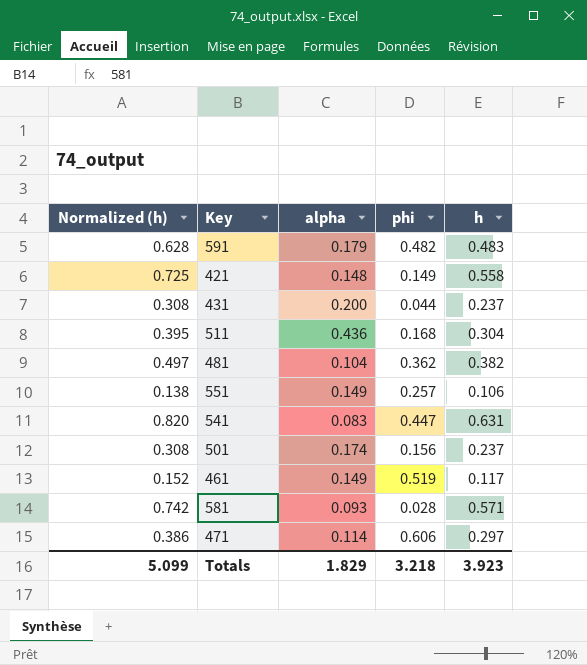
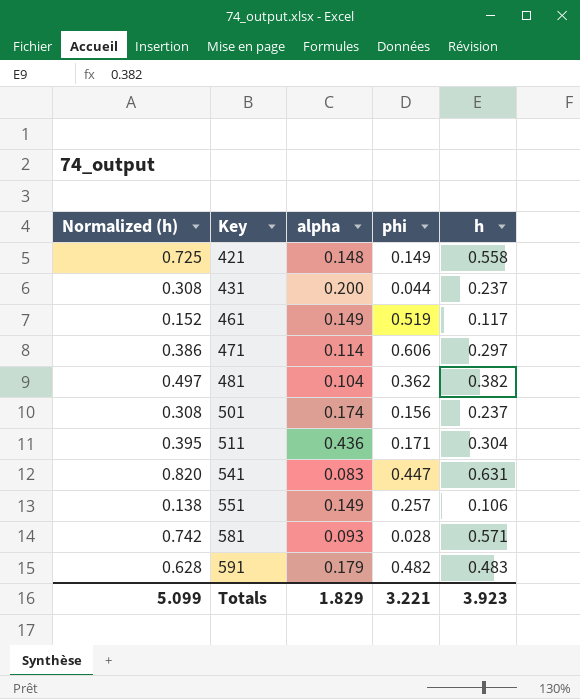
row order: none -> Key ascending
511 | phi: 0.168 -> 0.171
Totals | phi: 3.218 -> 3.221

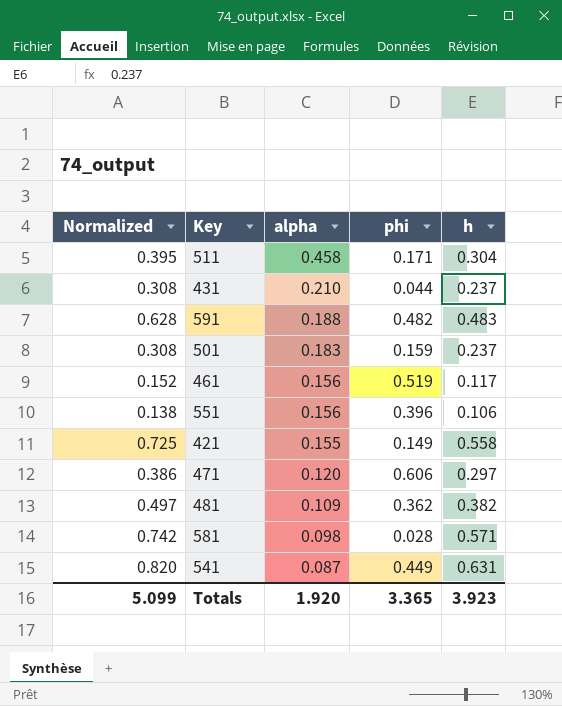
row order: Key ascending -> alpha descending
column name: Normalized (h) -> Normalized
511 | alpha: 0.436 -> 0.458
431 | alpha: 0.200 -> 0.210
591 | alpha: 0.179 -> 0.188
501 | alpha: 0.174 -> 0.183
501 | phi: 0.156 -> 0.159
461 | alpha: 0.149 -> 0.156
551 | alpha: 0.149 -> 0.156
551 | phi: 0.257 -> 0.396
421 | alpha: 0.148 -> 0.155
471 | alpha: 0.114 -> 0.120
481 | alpha: 0.104 -> 0.109
581 | alpha: 0.093 -> 0.098
541 | alpha: 0.083 -> 0.087
541 | phi: 0.447 -> 0.449
Totals | alpha: 1.829 -> 1.920
Totals | phi: 3.221 -> 3.365

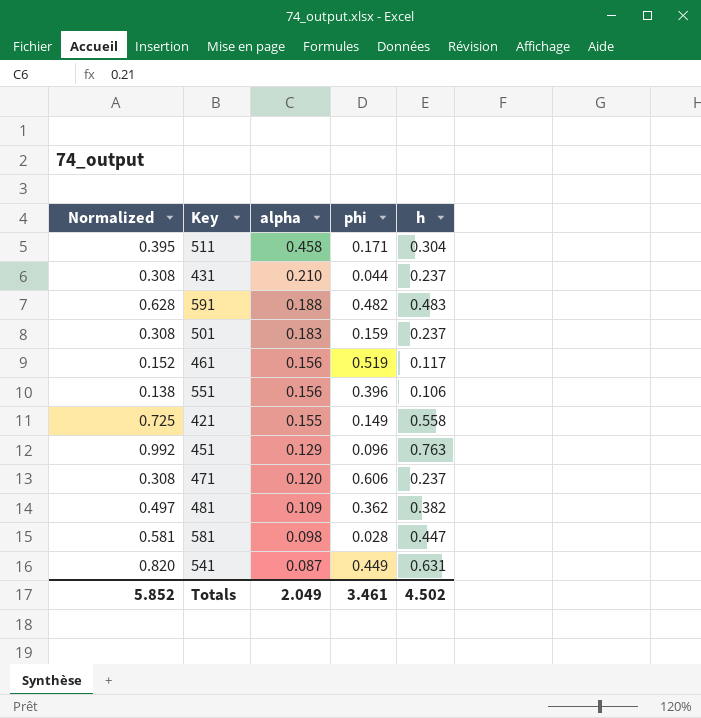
row 451: none -> 0.992 | 0.129 | 0.096 | 0.763
471 | Normalized: 0.386 -> 0.308
471 | h: 0.297 -> 0.237
581 | Normalized: 0.742 -> 0.581
581 | h: 0.571 -> 0.447
Totals | Normalized: 5.099 -> 5.852
Totals | alpha: 1.920 -> 2.049
Totals | phi: 3.365 -> 3.461
Totals | h: 3.923 -> 4.502

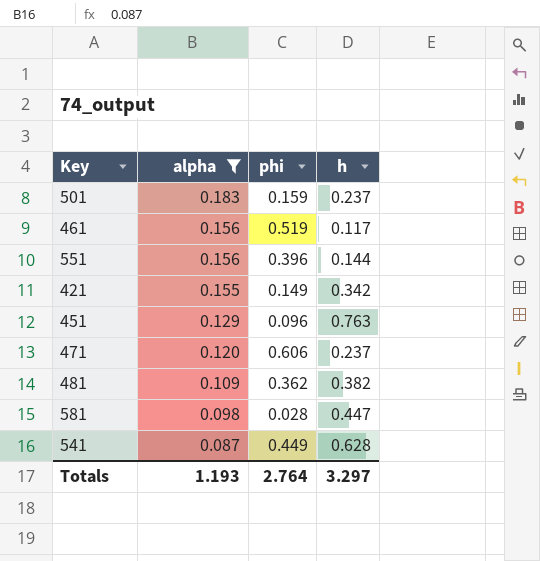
filter: none -> alpha <= 0.183
column Normalized | formula: [h] * 1.3 -> none
551 | h: 0.106 -> 0.144
421 | h: 0.558 -> 0.342
541 | h: 0.631 -> 0.628
Totals | alpha: 2.049 -> 1.193
Totals | phi: 3.461 -> 2.764
Totals | h: 4.502 -> 3.297

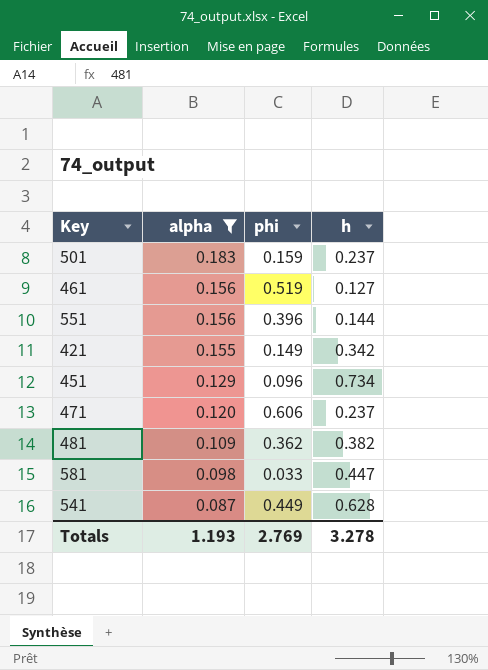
461 | h: 0.117 -> 0.127
451 | h: 0.763 -> 0.734
581 | phi: 0.028 -> 0.033
Totals | phi: 2.764 -> 2.769
Totals | h: 3.297 -> 3.278

